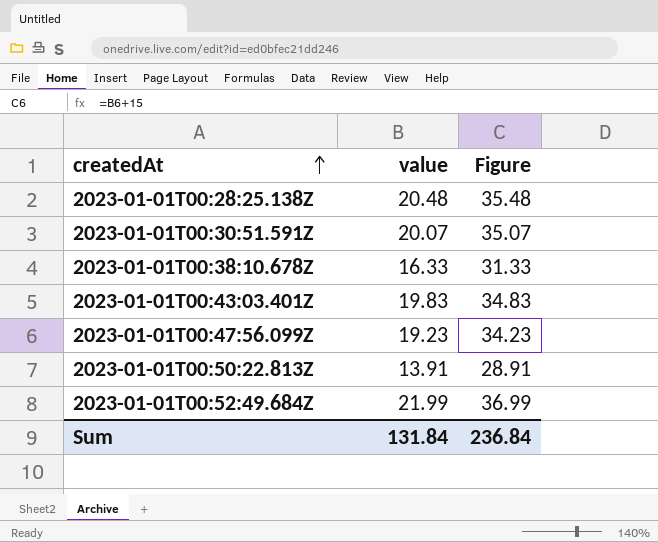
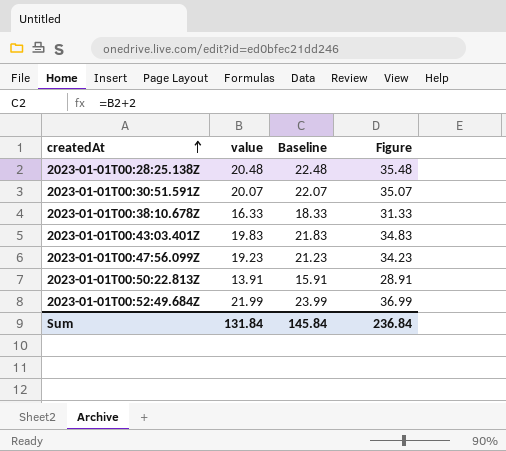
column Baseline | formula: none -> [value] + 2

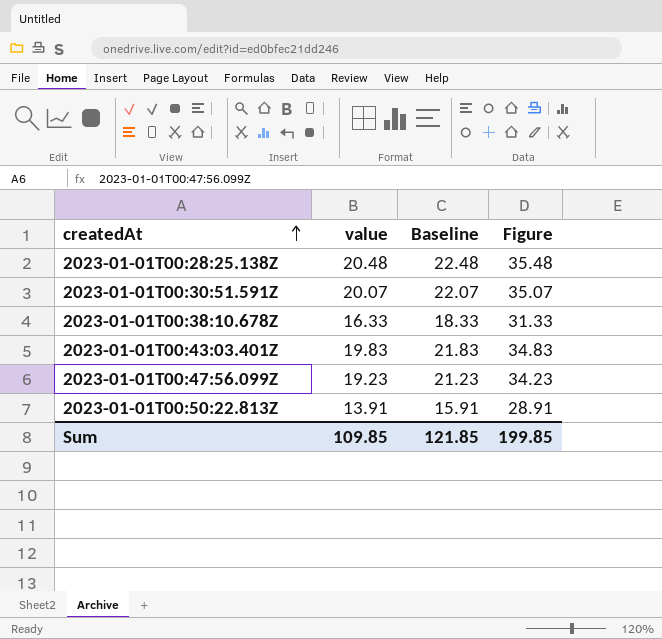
row 2023-01-01T00:52:49.684Z: 21.99 | 23.99 | 36.99 -> none
Sum | value: 131.84 -> 109.85
Sum | Baseline: 145.84 -> 121.85
Sum | Figure: 236.84 -> 199.85

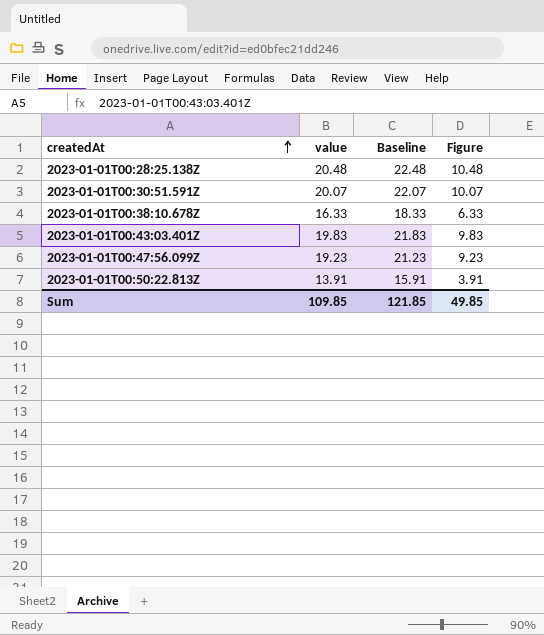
column Figure | formula: [value] + 15 -> [value] - 10
Sum | Figure: 199.85 -> 49.85

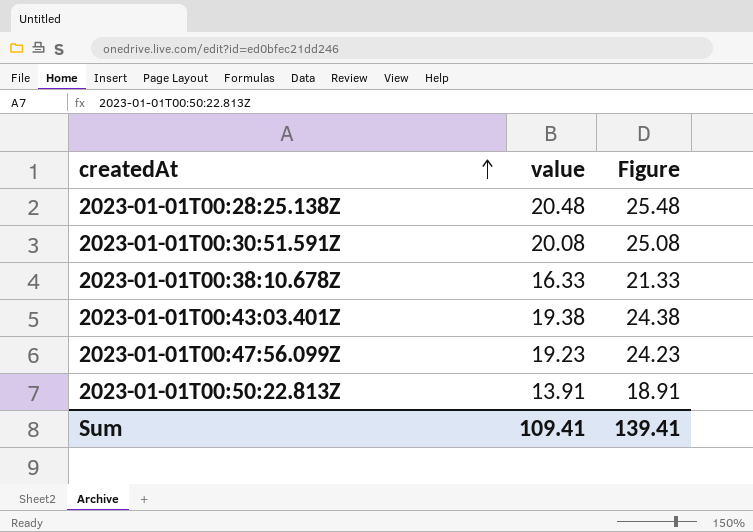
column Baseline | formula: [value] + 2 -> none
column Figure | formula: [value] - 10 -> [value] + 5
2023-01-01T00:30:51.591Z | value: 20.07 -> 20.08
2023-01-01T00:43:03.401Z | value: 19.83 -> 19.38
Sum | value: 109.85 -> 109.41
Sum | Figure: 49.85 -> 139.41

